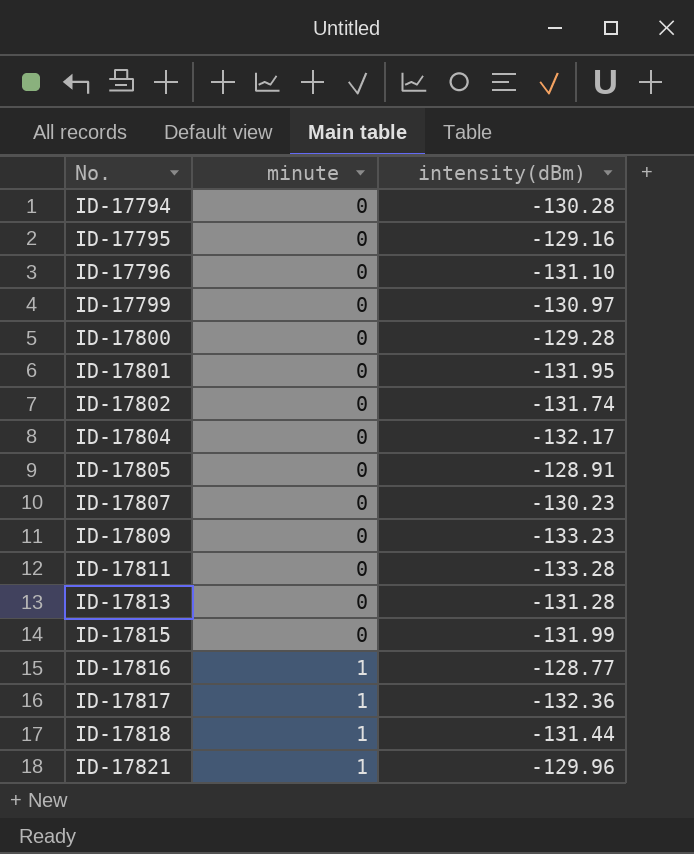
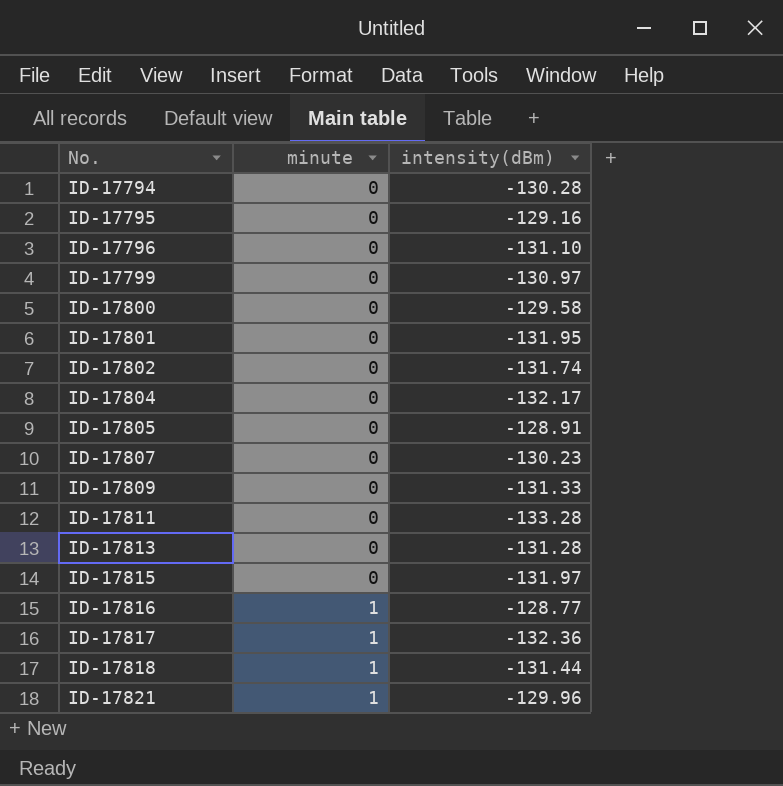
ID-17800 | intensity(dBm): -129.28 -> -129.58
ID-17809 | intensity(dBm): -133.23 -> -131.33
ID-17815 | intensity(dBm): -131.99 -> -131.97

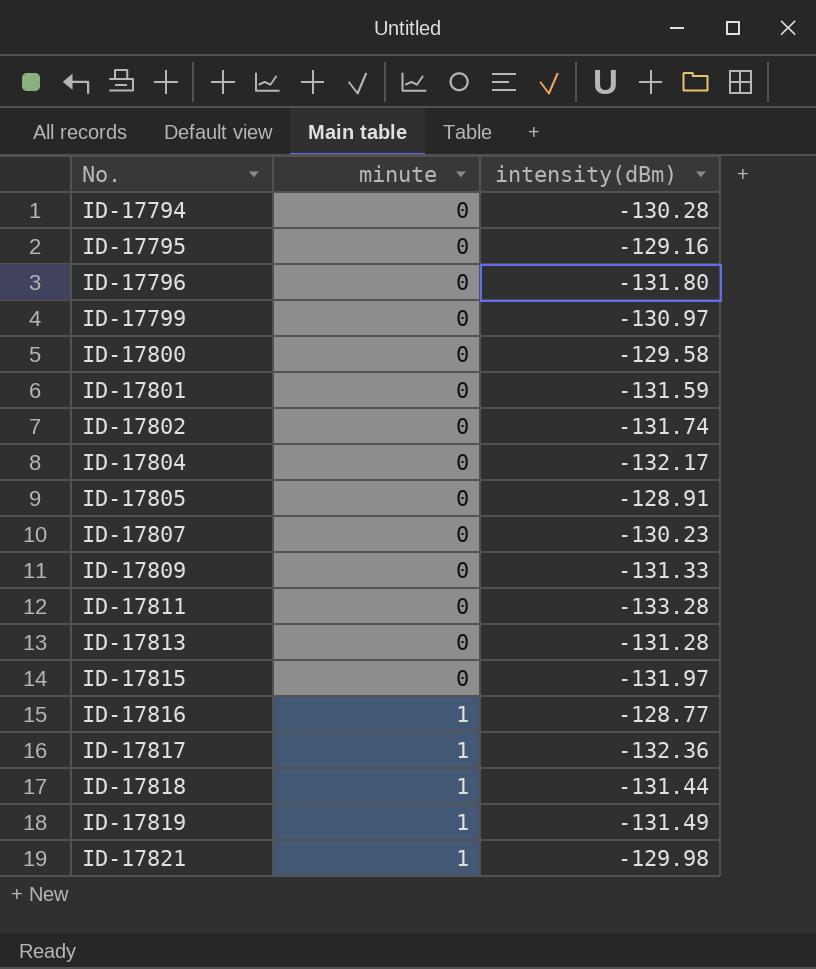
ID-17796 | intensity(dBm): -131.10 -> -131.80
ID-17801 | intensity(dBm): -131.95 -> -131.59
row ID-17819: none -> 1 | -131.49
ID-17821 | intensity(dBm): -129.96 -> -129.98

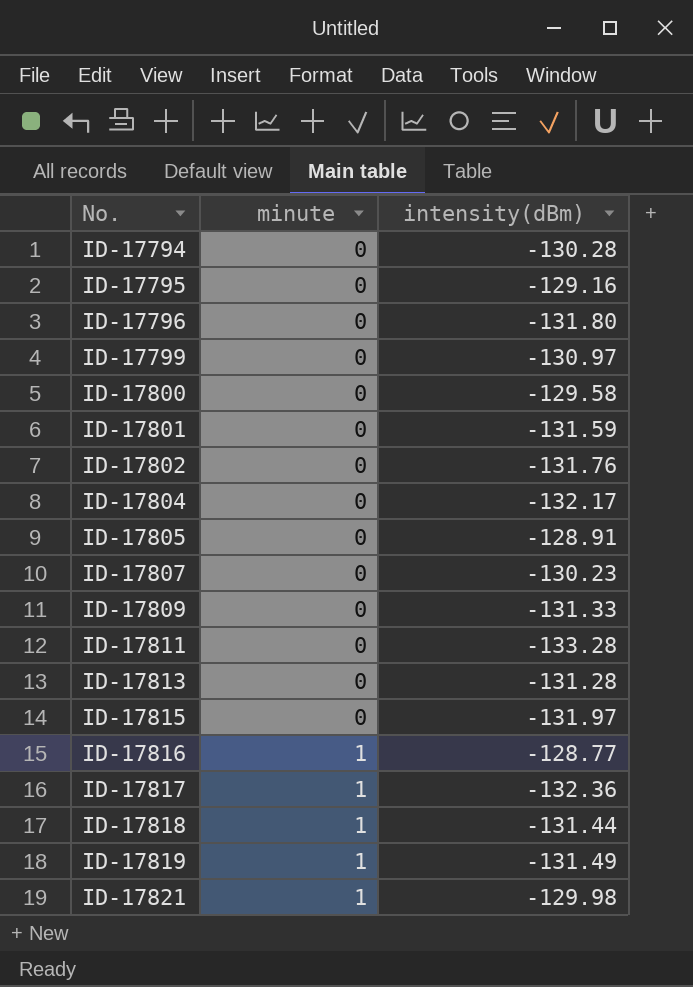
ID-17802 | intensity(dBm): -131.74 -> -131.76

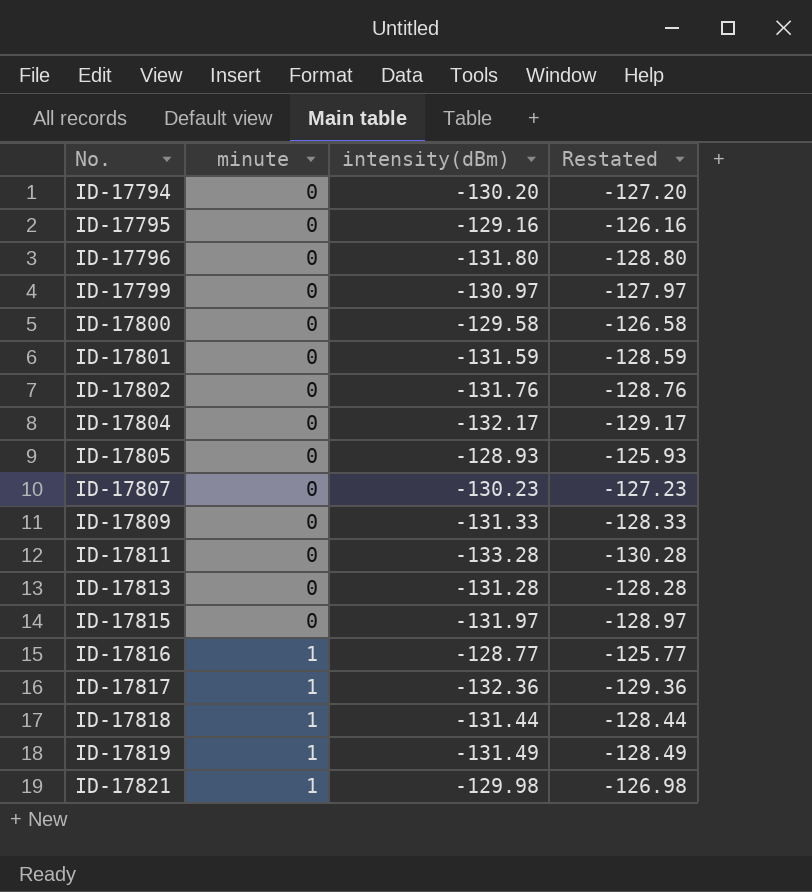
column Restated | formula: none -> [intensity(dBm)] + 3
ID-17794 | intensity(dBm): -130.28 -> -130.20
ID-17805 | intensity(dBm): -128.91 -> -128.93

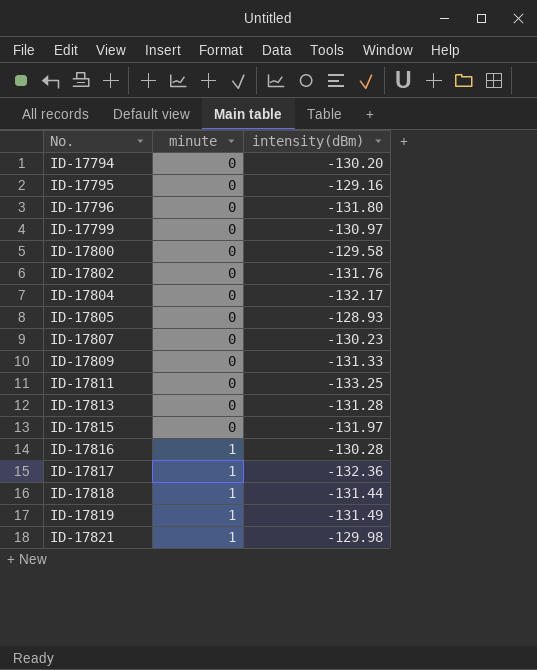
column Restated | formula: [intensity(dBm)] + 3 -> none
row ID-17801: 0 | -131.59 | -128.59 -> none
ID-17811 | intensity(dBm): -133.28 -> -133.25
ID-17816 | intensity(dBm): -128.77 -> -130.28

